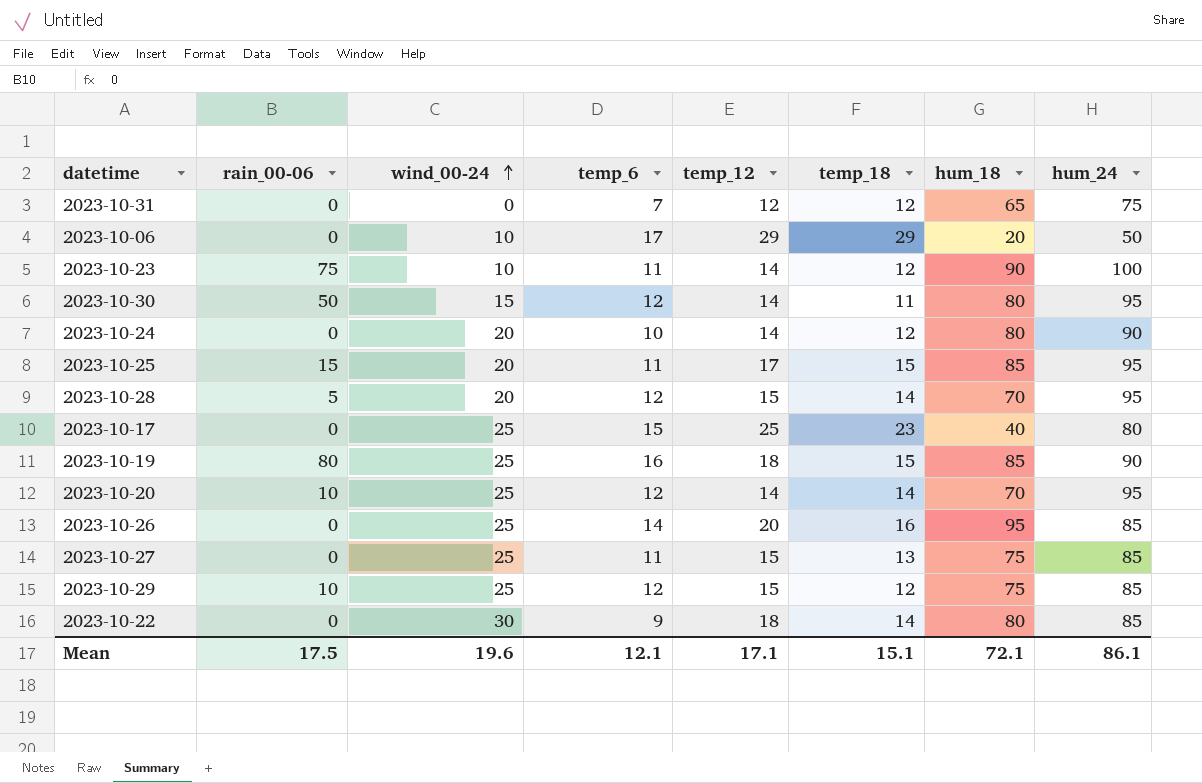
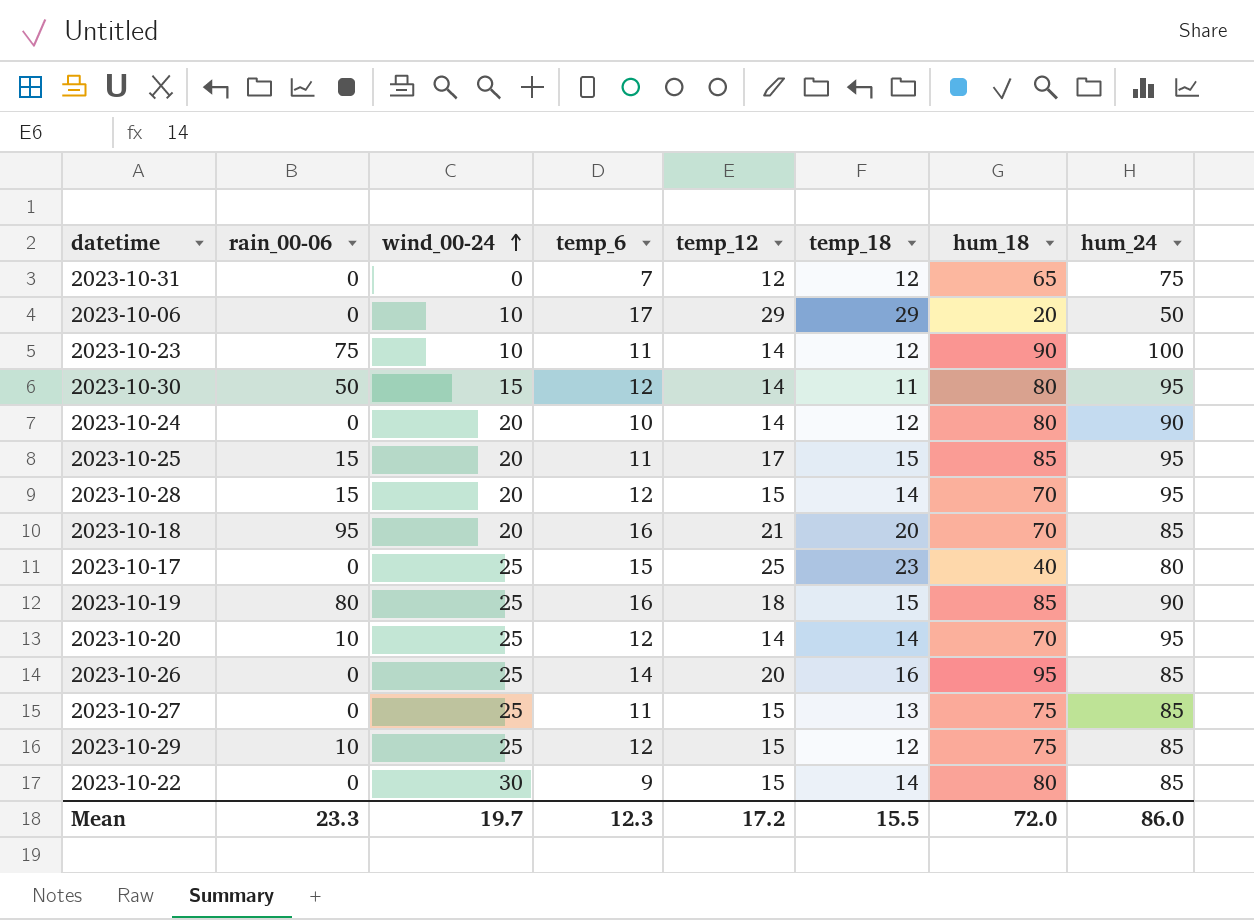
2023-10-28 | rain_00-06: 5 -> 15
row 2023-10-18: none -> 95 | 20 | 16 | 21 | 20 | 70 | 85
2023-10-22 | temp_12: 18 -> 15
Mean | rain_00-06: 17.5 -> 23.3
Mean | wind_00-24: 19.6 -> 19.7
Mean | temp_6: 12.1 -> 12.3
Mean | temp_12: 17.1 -> 17.2
Mean | temp_18: 15.1 -> 15.5
Mean | hum_18: 72.1 -> 72.0
Mean | hum_24: 86.1 -> 86.0

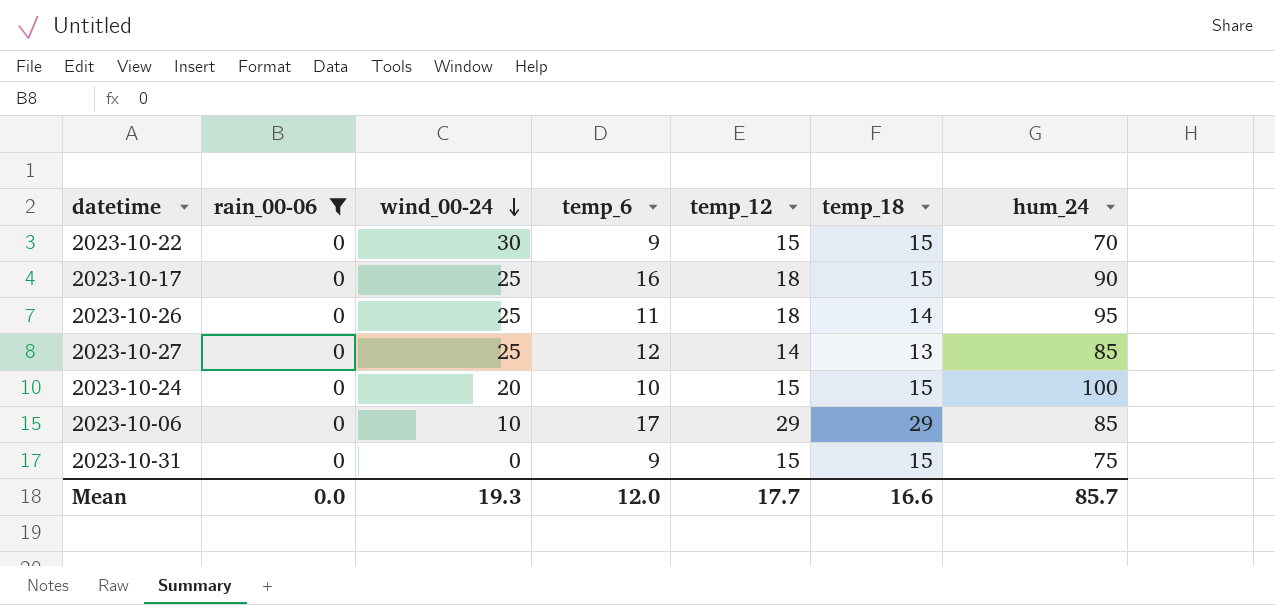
filter: none -> rain_00-06 = 0
row order: wind_00-24 ascending -> wind_00-24 descending
column hum_18 | position: 7 -> none
2023-10-22 | temp_18: 14 -> 15
2023-10-22 | hum_24: 85 -> 70
2023-10-17 | temp_6: 15 -> 16
2023-10-17 | temp_12: 25 -> 18
2023-10-17 | temp_18: 23 -> 15
2023-10-17 | hum_24: 80 -> 90
2023-10-26 | temp_6: 14 -> 11
2023-10-26 | temp_12: 20 -> 18
2023-10-26 | temp_18: 16 -> 14
2023-10-26 | hum_24: 85 -> 95
2023-10-27 | temp_6: 11 -> 12
2023-10-27 | temp_12: 15 -> 14
2023-10-24 | temp_12: 14 -> 15
2023-10-24 | temp_18: 12 -> 15
2023-10-24 | hum_24: 90 -> 100
2023-10-06 | hum_24: 50 -> 85
2023-10-31 | temp_6: 7 -> 9
2023-10-31 | temp_12: 12 -> 15
2023-10-31 | temp_18: 12 -> 15
Mean | rain_00-06: 23.3 -> 0.0
Mean | wind_00-24: 19.7 -> 19.3
Mean | temp_6: 12.3 -> 12.0
Mean | temp_12: 17.2 -> 17.7
Mean | temp_18: 15.5 -> 16.6
Mean | hum_24: 86.0 -> 85.7

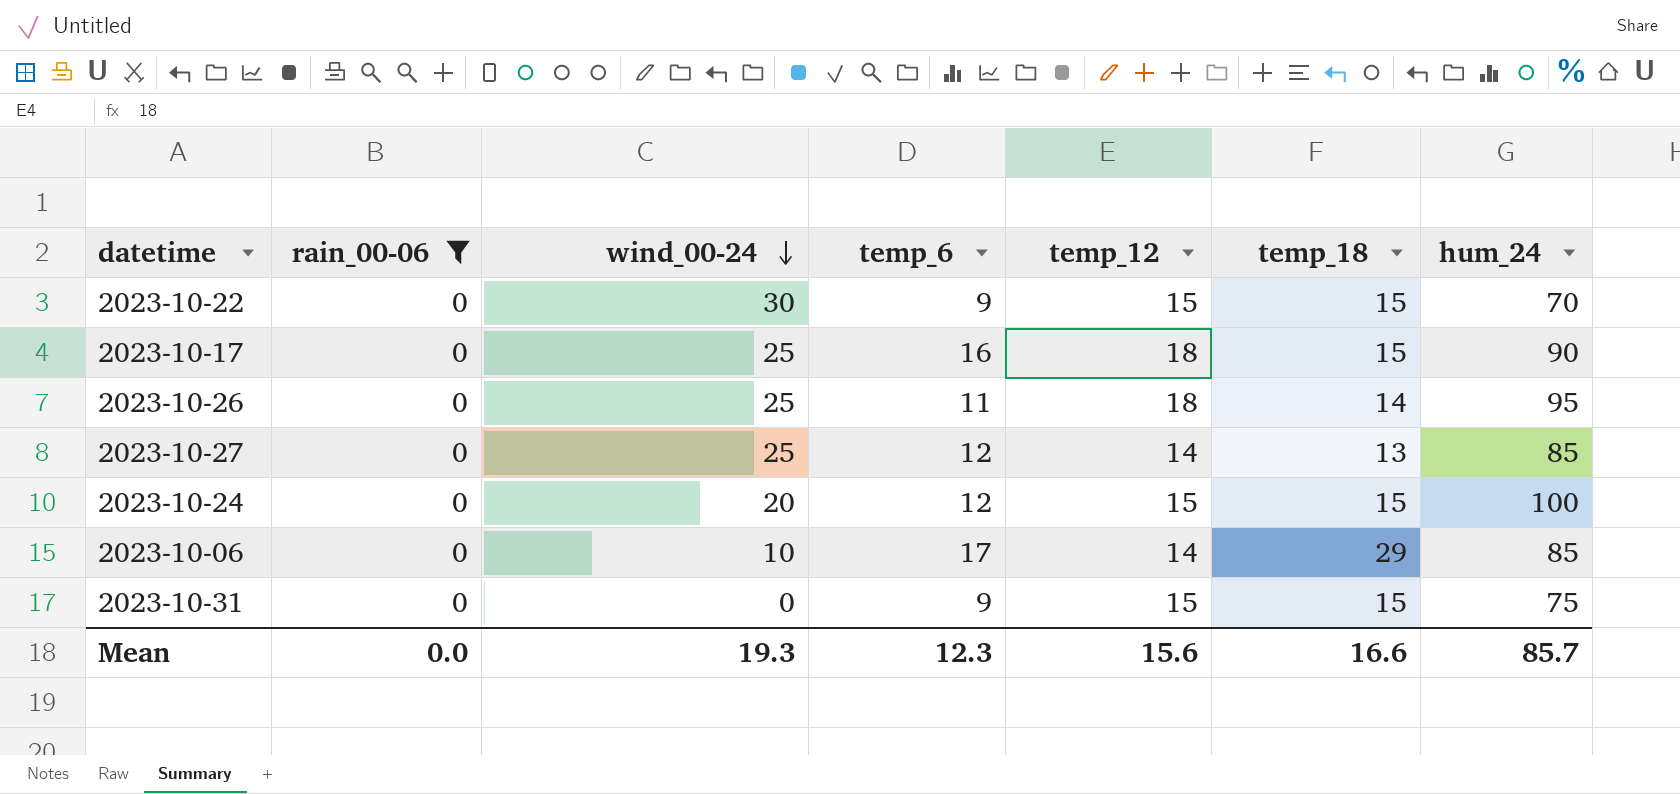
2023-10-24 | temp_6: 10 -> 12
2023-10-06 | temp_12: 29 -> 14
Mean | temp_6: 12.0 -> 12.3
Mean | temp_12: 17.7 -> 15.6

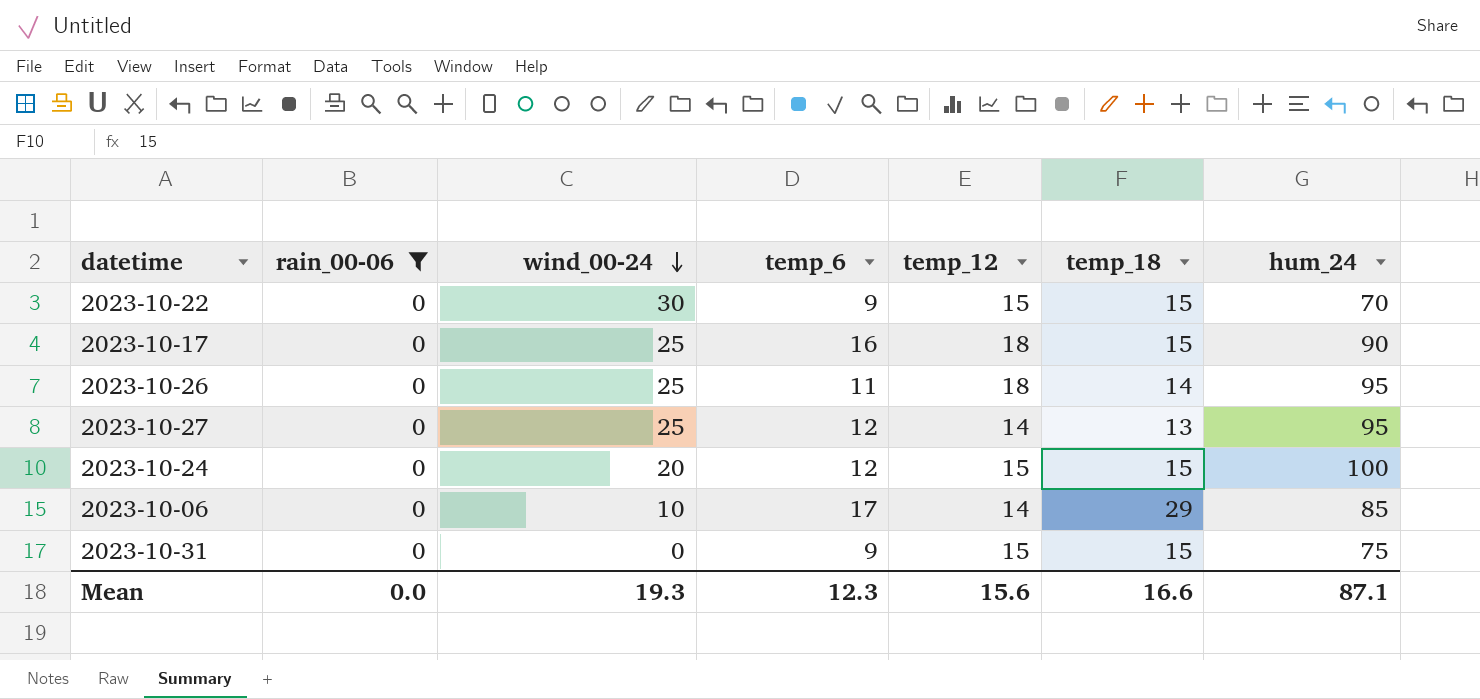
2023-10-27 | hum_24: 85 -> 95
Mean | hum_24: 85.7 -> 87.1

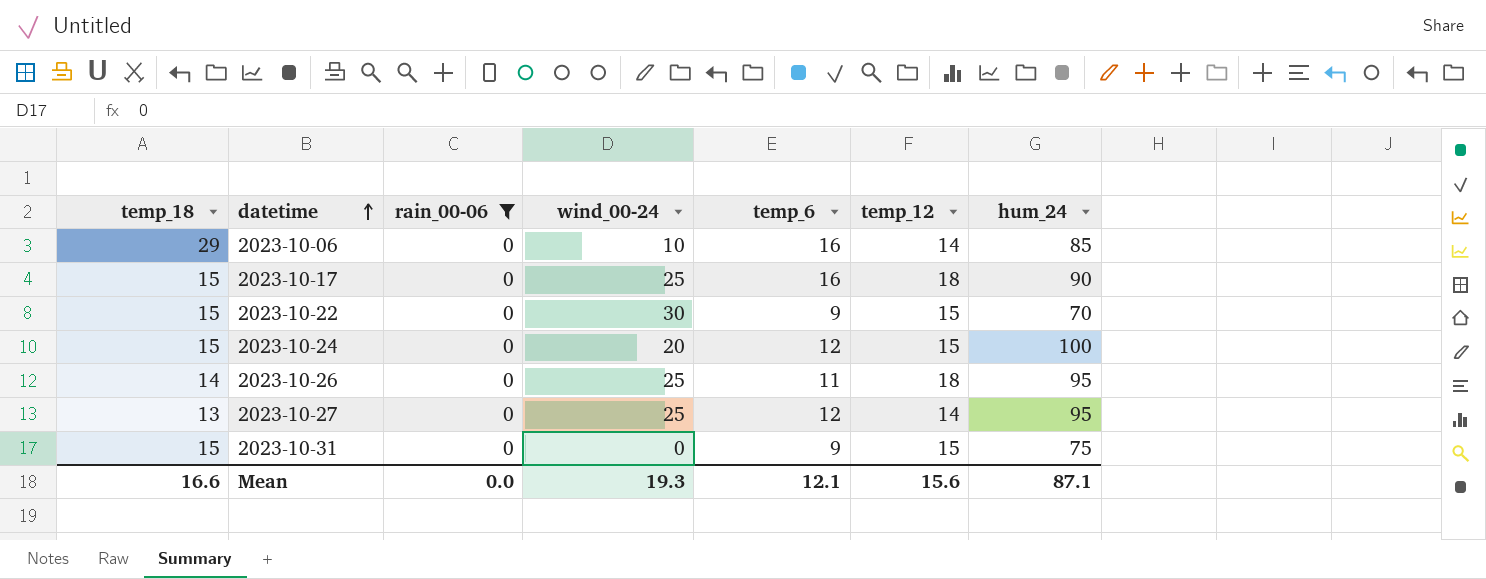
row order: wind_00-24 descending -> datetime ascending
column temp_18 | position: 6 -> 1
2023-10-06 | temp_6: 17 -> 16
Mean | temp_6: 12.3 -> 12.1

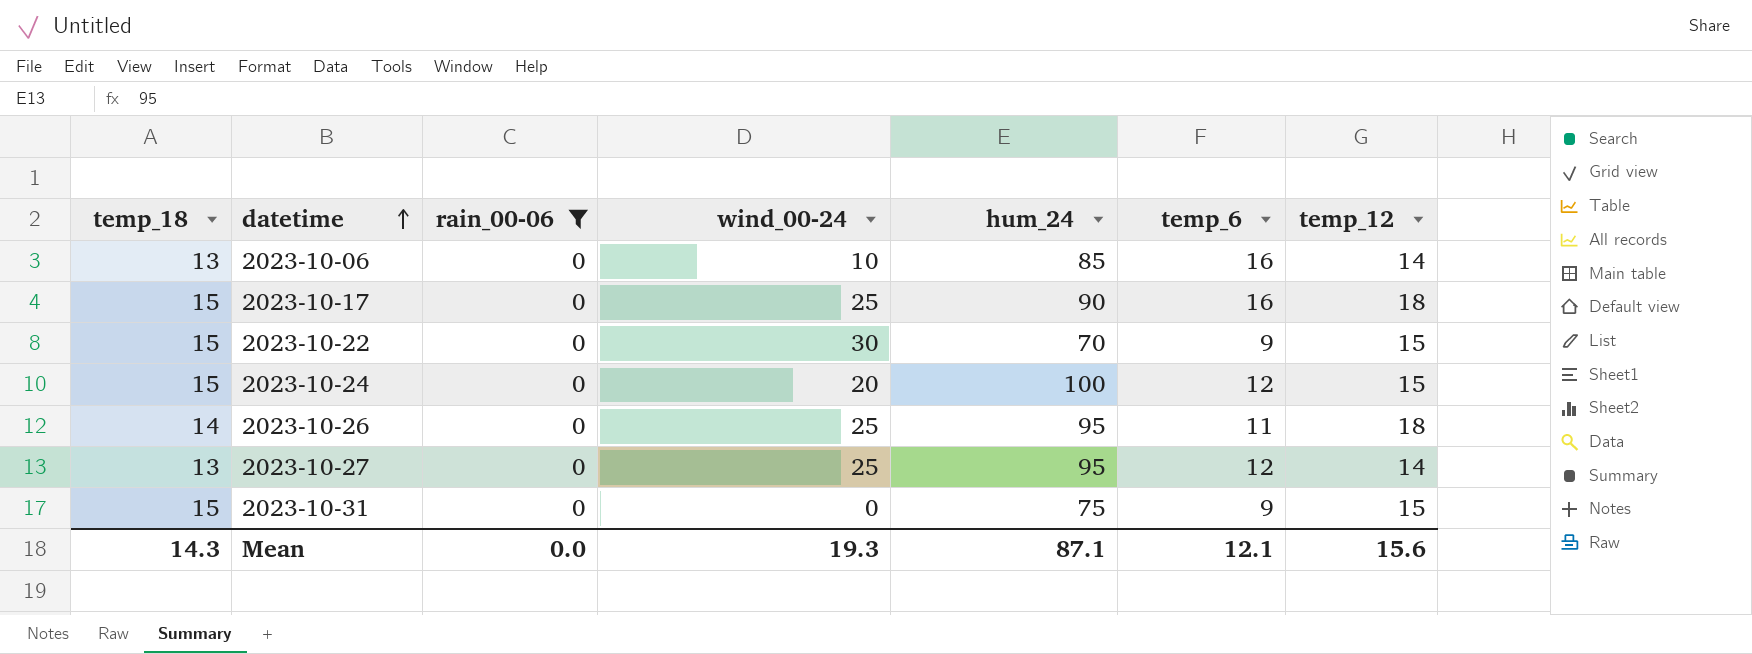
column hum_24 | position: 7 -> 5
2023-10-06 | temp_18: 29 -> 13
Mean | temp_18: 16.6 -> 14.3

